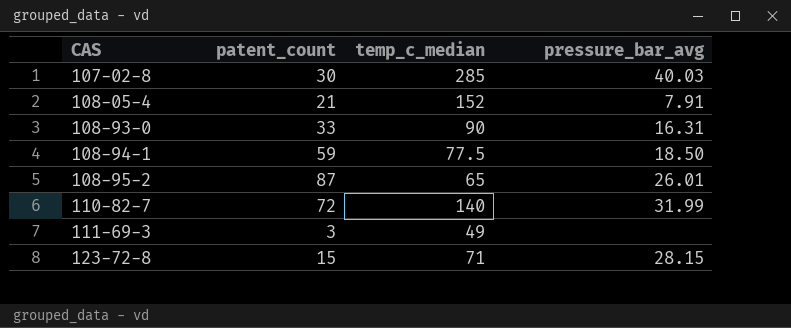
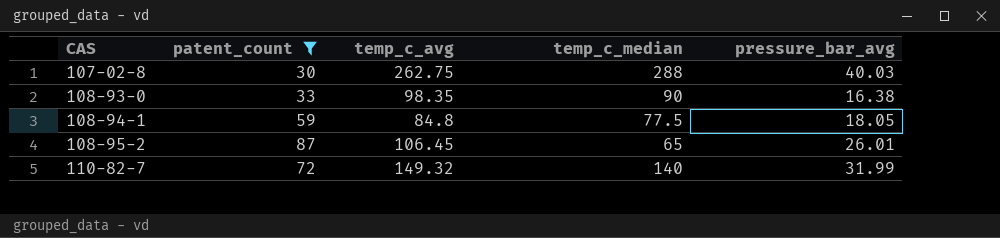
filter: none -> patent_count >= 30
column temp_c_avg | position: none -> 3
107-02-8 | temp_c_median: 285 -> 288
108-93-0 | pressure_bar_avg: 16.31 -> 16.38
108-94-1 | pressure_bar_avg: 18.50 -> 18.05

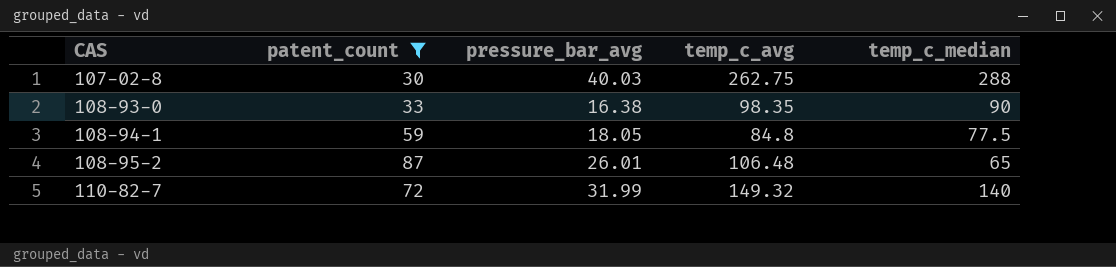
column pressure_bar_avg | position: 5 -> 3
108-95-2 | temp_c_avg: 106.45 -> 106.48

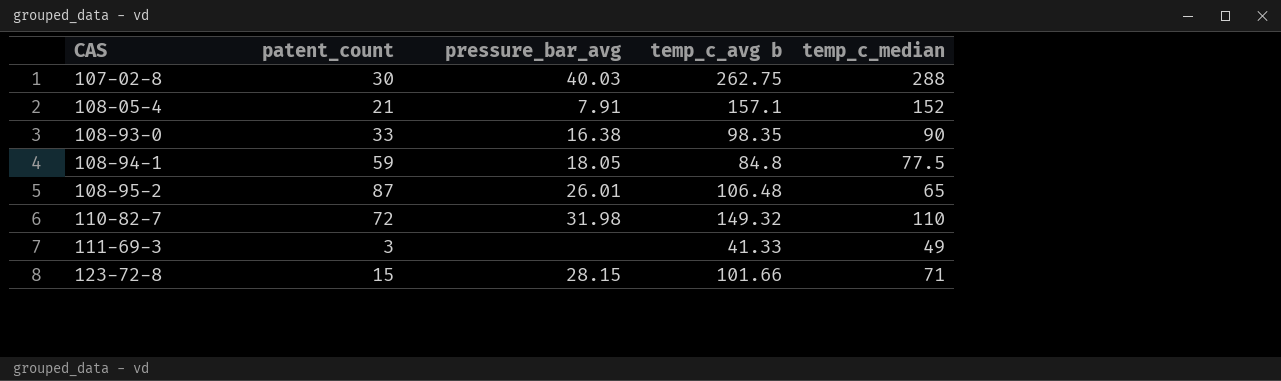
filter: patent_count >= 30 -> none
column name: temp_c_avg -> temp_c_avg b
110-82-7 | pressure_bar_avg: 31.99 -> 31.98
110-82-7 | temp_c_median: 140 -> 110

